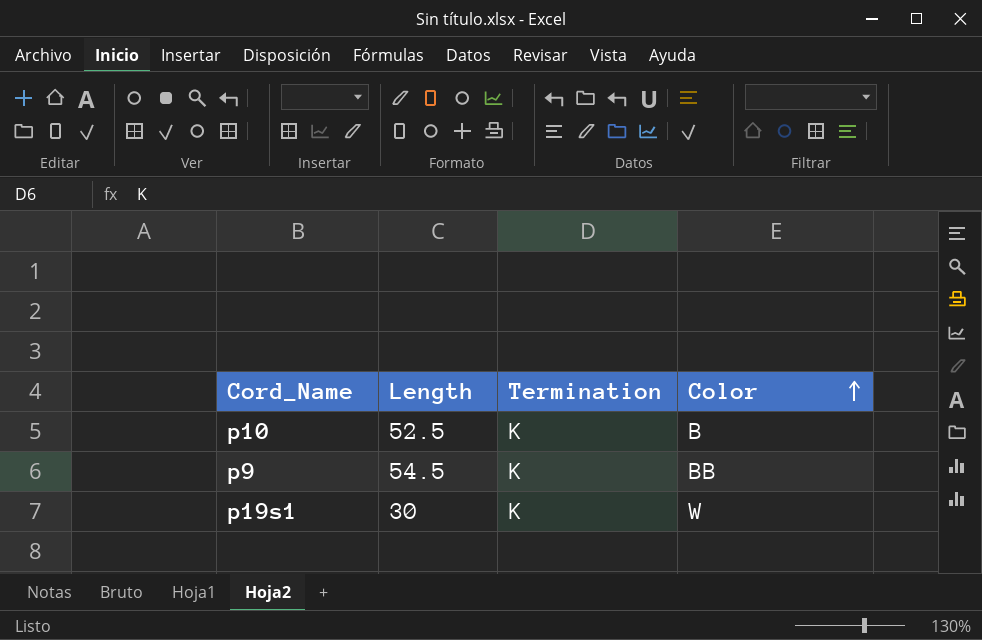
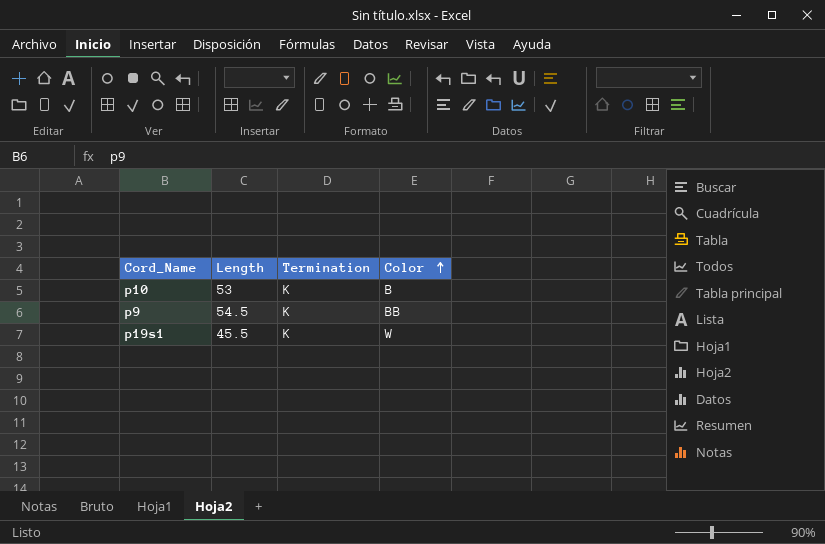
p10 | Length: 52.5 -> 53
p19s1 | Length: 30 -> 45.5

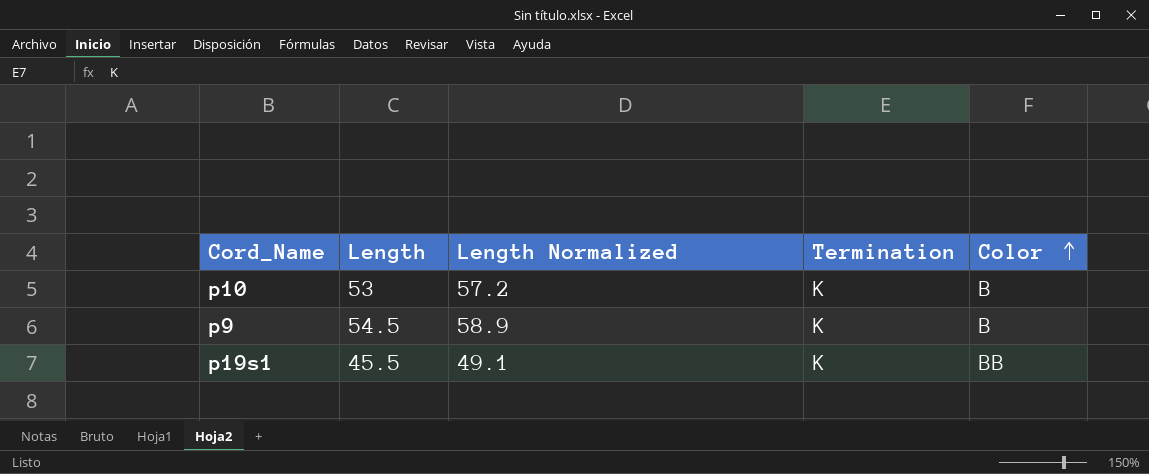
column Length Normalized | formula: none -> [Length] * 1.08
p9 | Color: BB -> B
p19s1 | Color: W -> BB

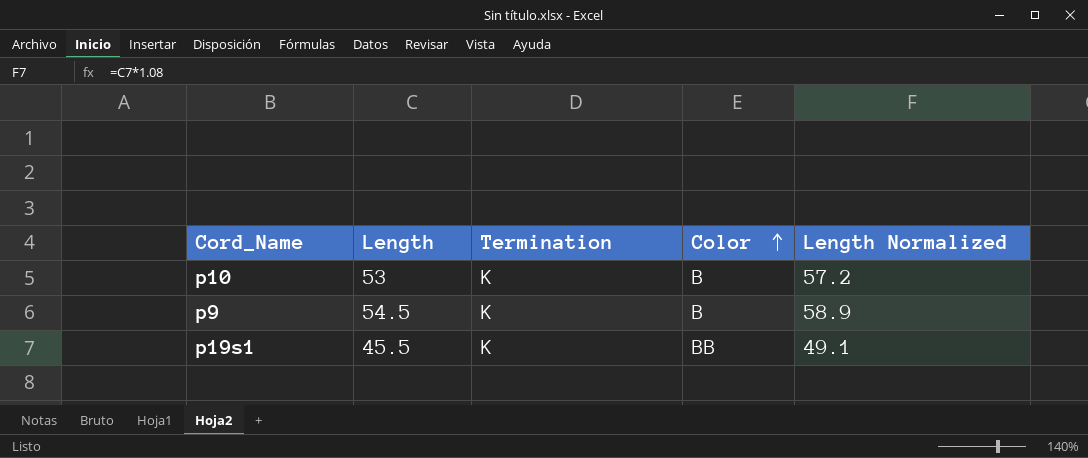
column Length Normalized | position: 3 -> 5

